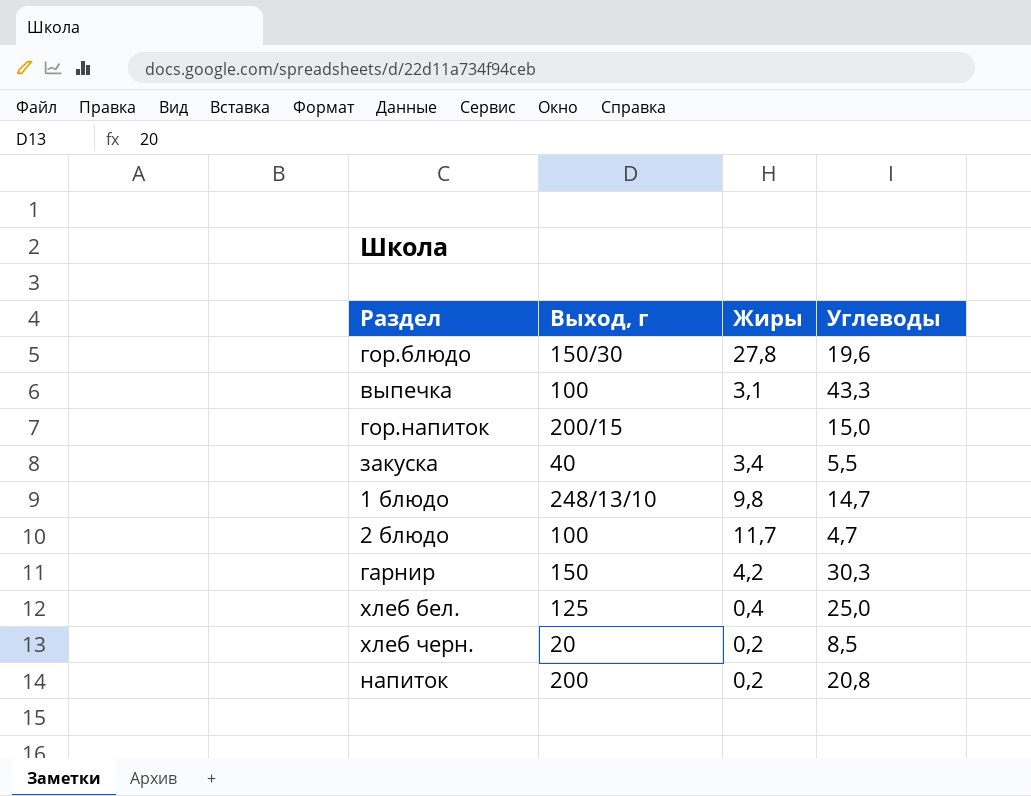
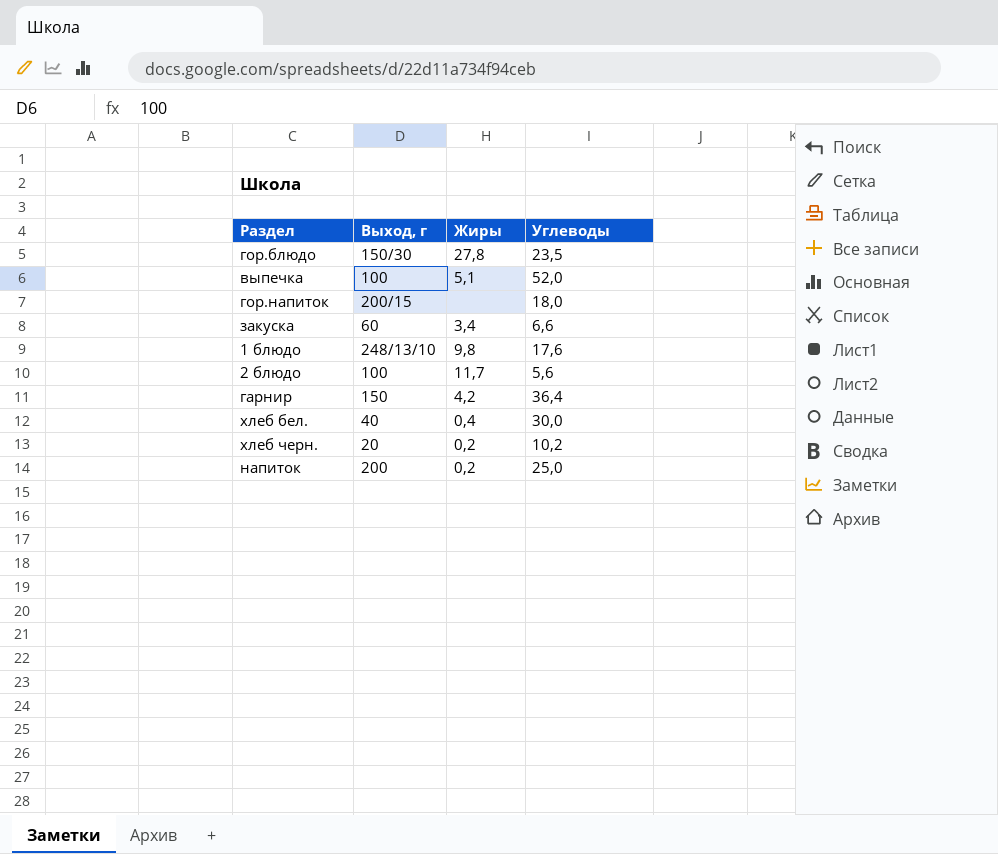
гор.блюдо | Углеводы: 19,6 -> 23,5
выпечка | Жиры: 3,1 -> 5,1
выпечка | Углеводы: 43,3 -> 52,0
гор.напиток | Углеводы: 15,0 -> 18,0
закуска | Выход, г: 40 -> 60
закуска | Углеводы: 5,5 -> 6,6
1 блюдо | Углеводы: 14,7 -> 17,6
2 блюдо | Углеводы: 4,7 -> 5,6
гарнир | Углеводы: 30,3 -> 36,4
хлеб бел. | Выход, г: 125 -> 40
хлеб бел. | Углеводы: 25,0 -> 30,0
хлеб черн. | Углеводы: 8,5 -> 10,2
напиток | Углеводы: 20,8 -> 25,0

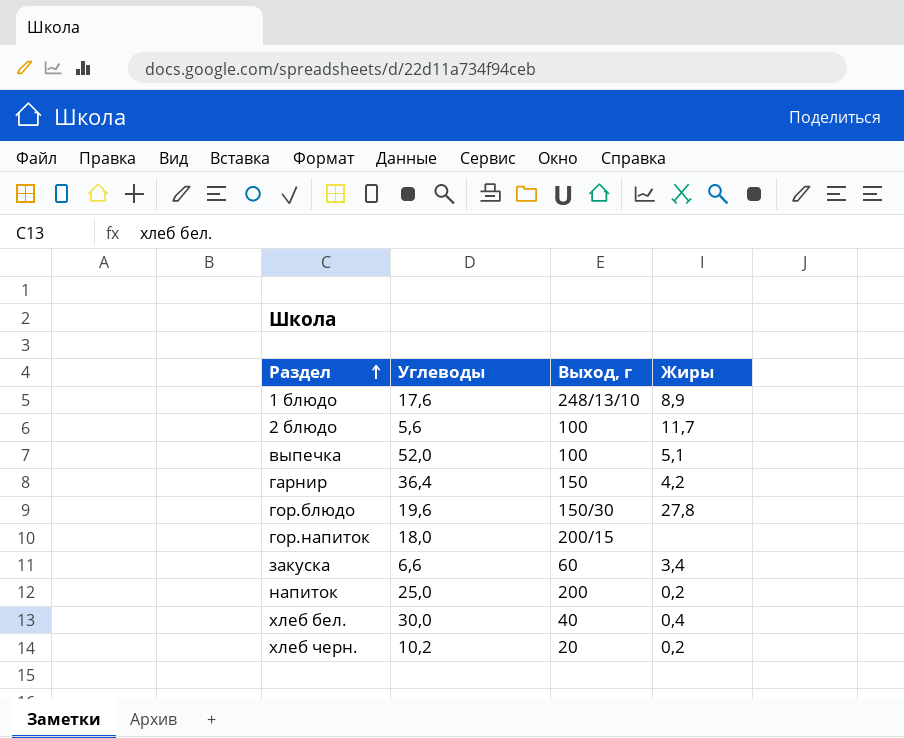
row order: none -> Раздел ascending
column Углеводы | position: 4 -> 2
1 блюдо | Жиры: 9,8 -> 8,9
гор.блюдо | Углеводы: 23,5 -> 19,6

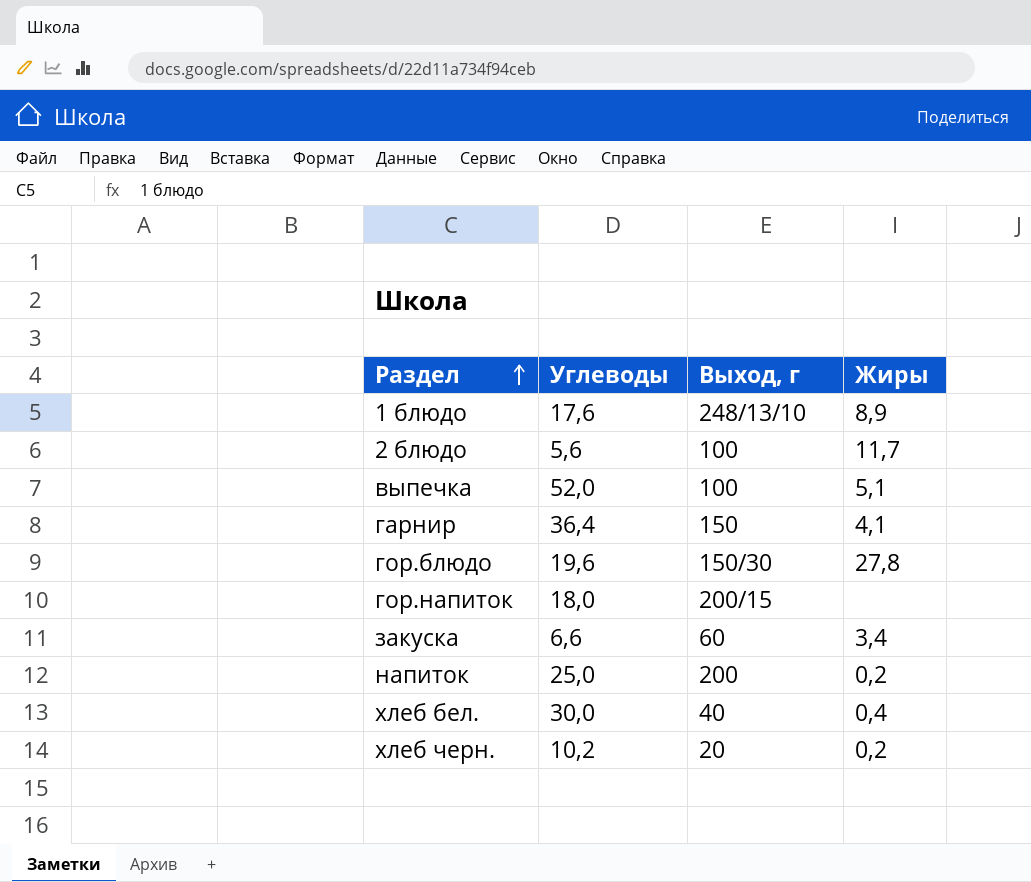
гарнир | Жиры: 4,2 -> 4,1

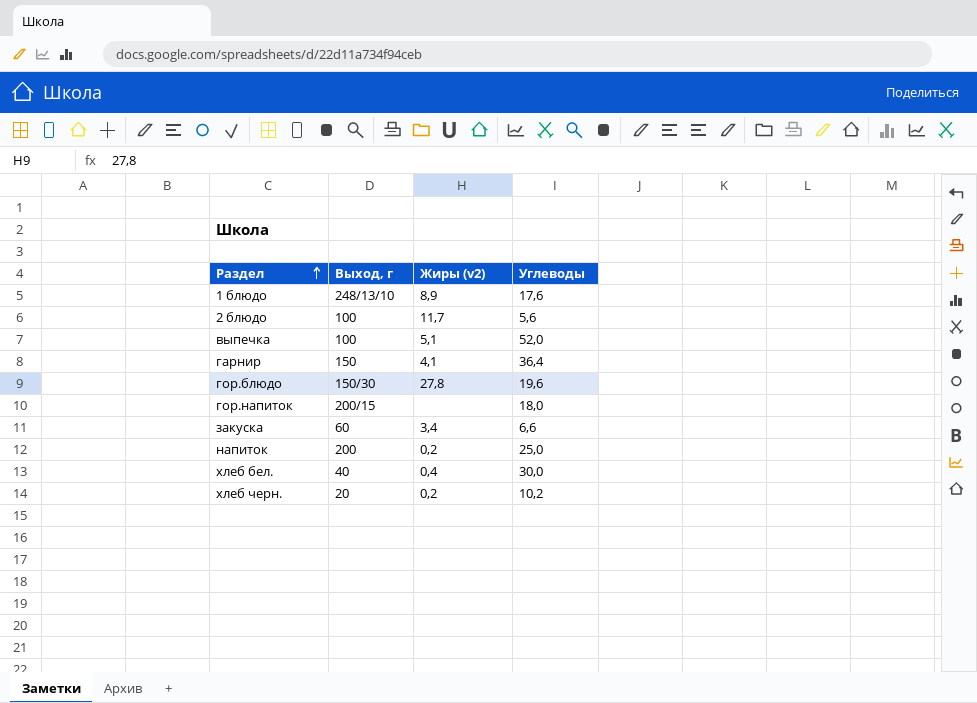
column name: Жиры -> Жиры (v2)
column Углеводы | position: 2 -> 4

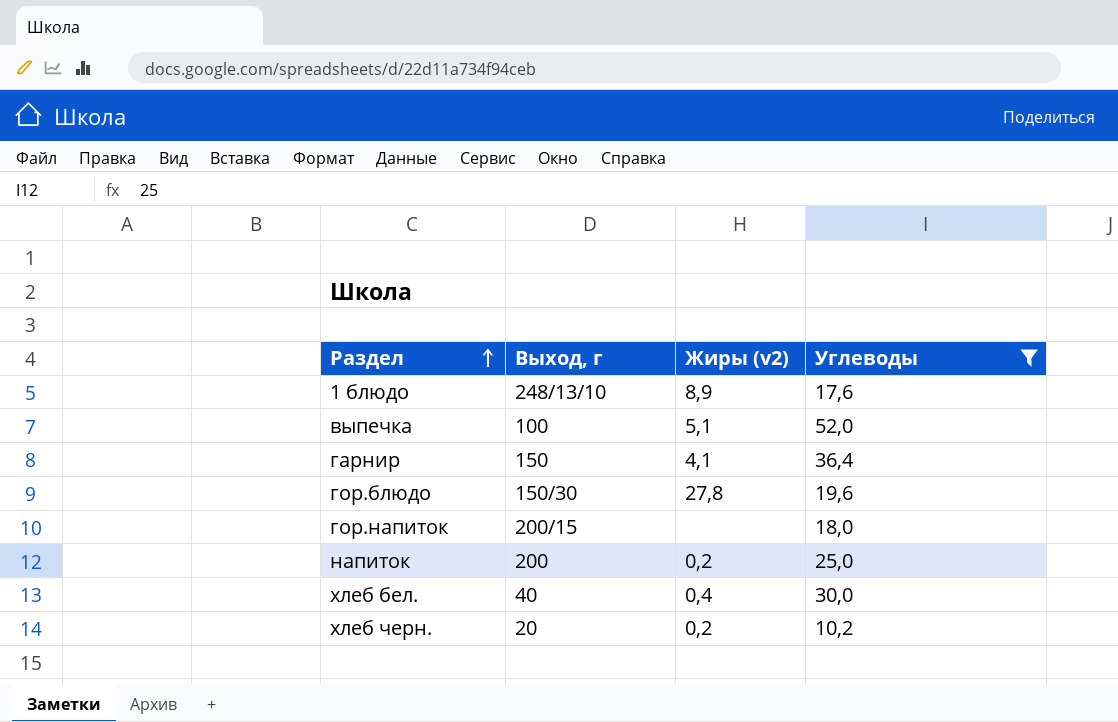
filter: none -> Углеводы >= 10,2

